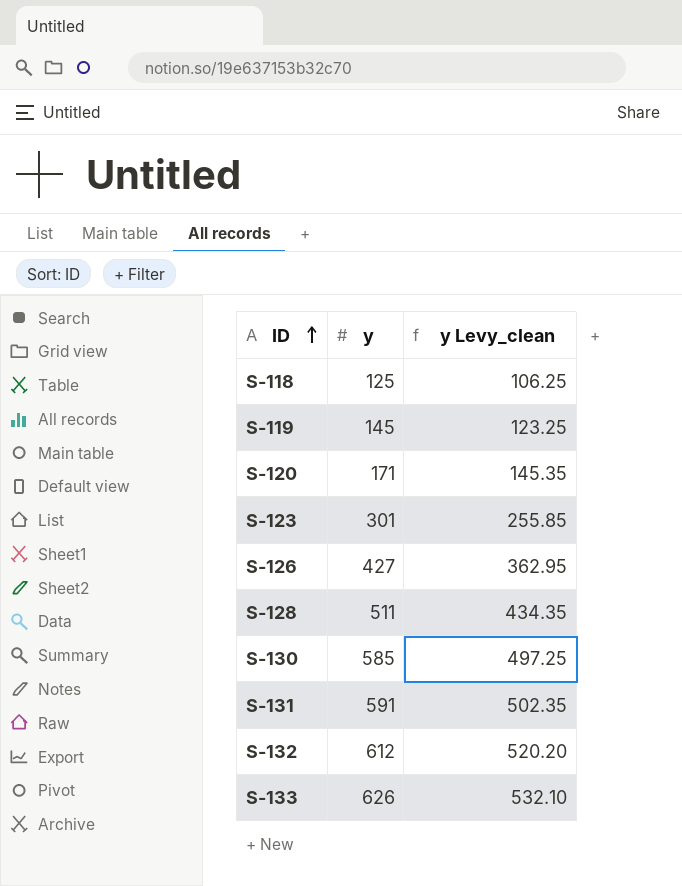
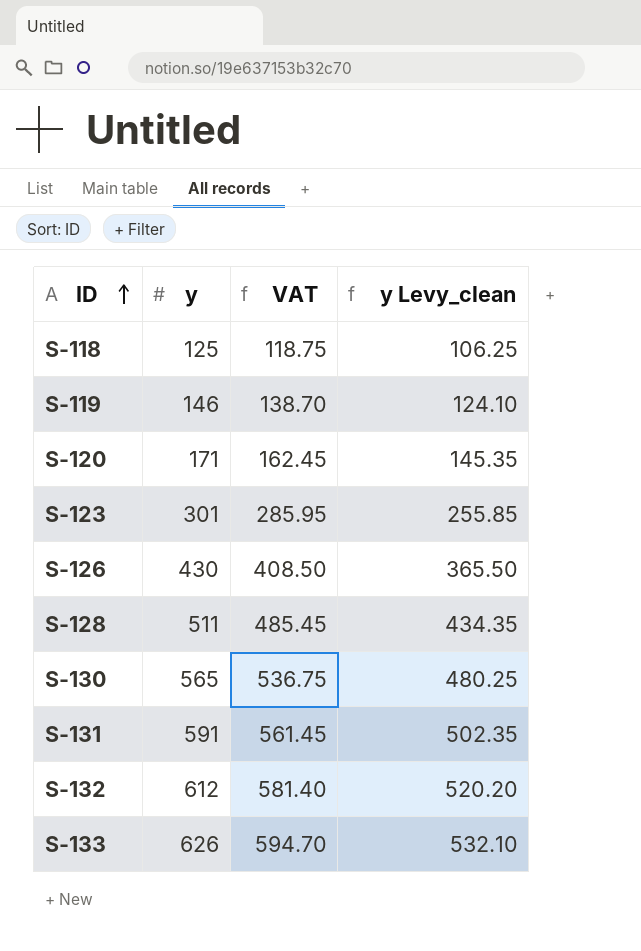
column VAT | formula: none -> [y] * 0.95
S-119 | y: 145 -> 146
S-119 | y Levy_clean: 123.25 -> 124.10
S-126 | y: 427 -> 430
S-126 | y Levy_clean: 362.95 -> 365.50
S-130 | y: 585 -> 565
S-130 | y Levy_clean: 497.25 -> 480.25

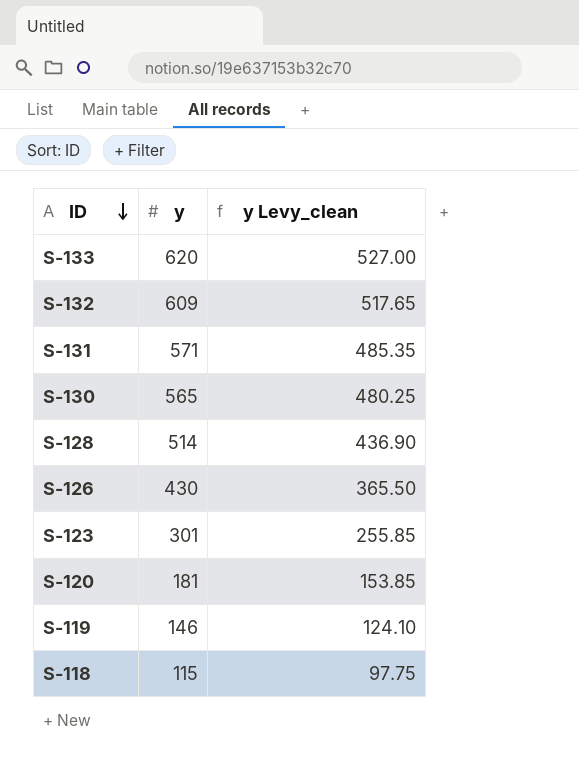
row order: ID ascending -> ID descending
column VAT | formula: [y] * 0.95 -> none
S-133 | y: 626 -> 620
S-133 | y Levy_clean: 532.10 -> 527.00
S-132 | y: 612 -> 609
S-132 | y Levy_clean: 520.20 -> 517.65
S-131 | y: 591 -> 571
S-131 | y Levy_clean: 502.35 -> 485.35
S-128 | y: 511 -> 514
S-128 | y Levy_clean: 434.35 -> 436.90
S-120 | y: 171 -> 181
S-120 | y Levy_clean: 145.35 -> 153.85
S-118 | y: 125 -> 115
S-118 | y Levy_clean: 106.25 -> 97.75

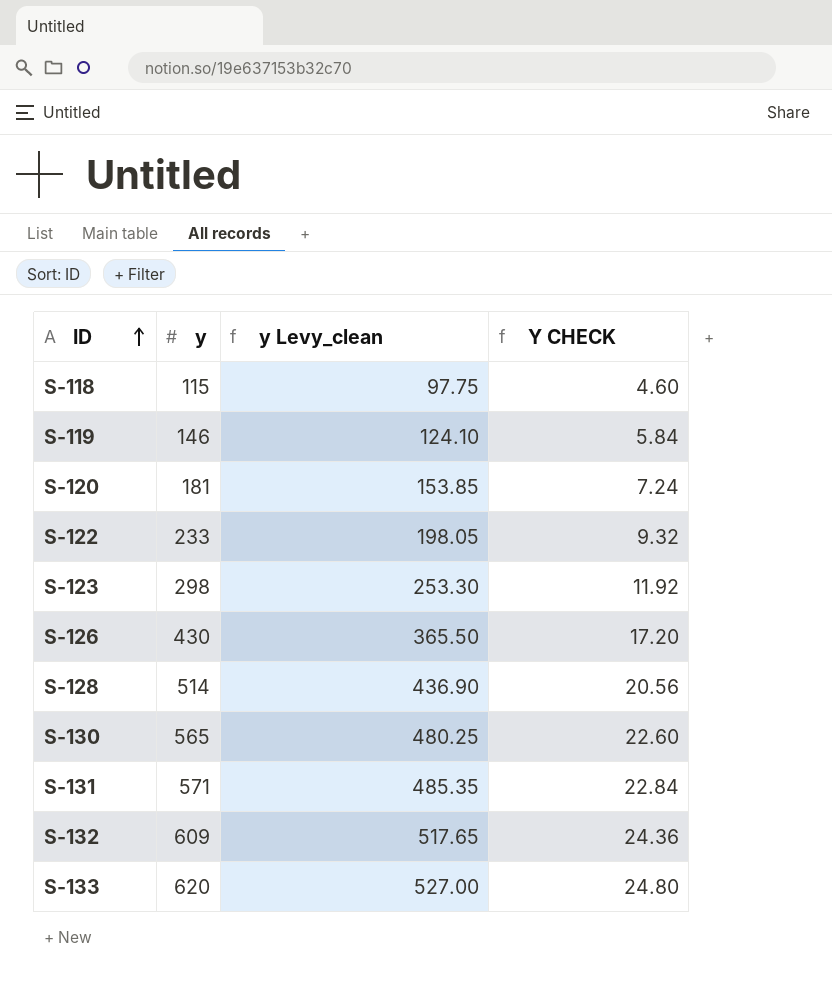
row order: ID descending -> ID ascending
column Y CHECK | formula: none -> [y] * 0.04
row S-122: none -> 233 | 198.05 | 9.32
S-123 | y: 301 -> 298
S-123 | y Levy_clean: 255.85 -> 253.30

